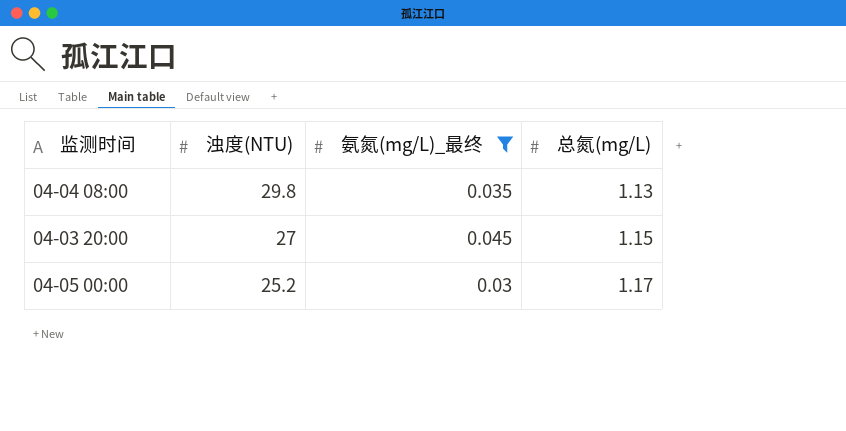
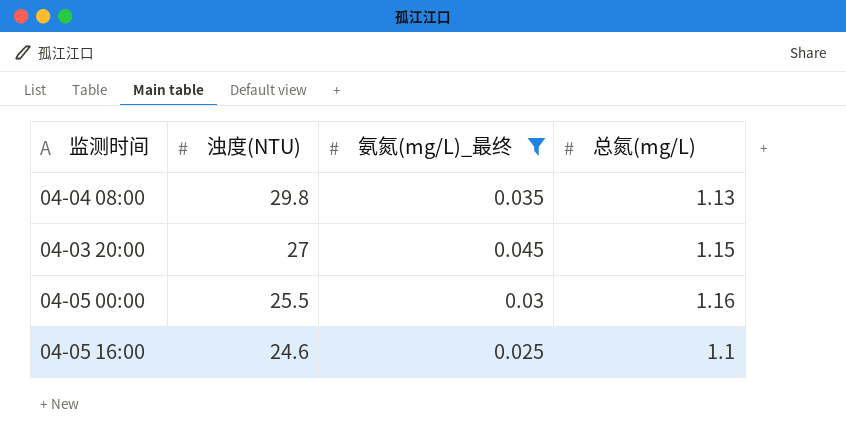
04-05 00:00 | 浊度(NTU): 25.2 -> 25.5
04-05 00:00 | 总氮(mg/L): 1.17 -> 1.16
row 04-05 16:00: none -> 24.6 | 0.025 | 1.1

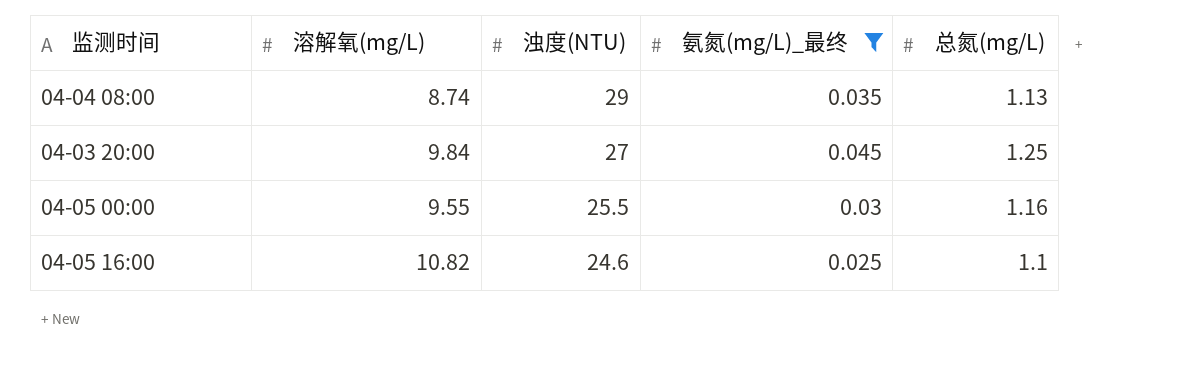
column 溶解氧(mg/L) | position: none -> 2
04-04 08:00 | 浊度(NTU): 29.8 -> 29
04-03 20:00 | 总氮(mg/L): 1.15 -> 1.25

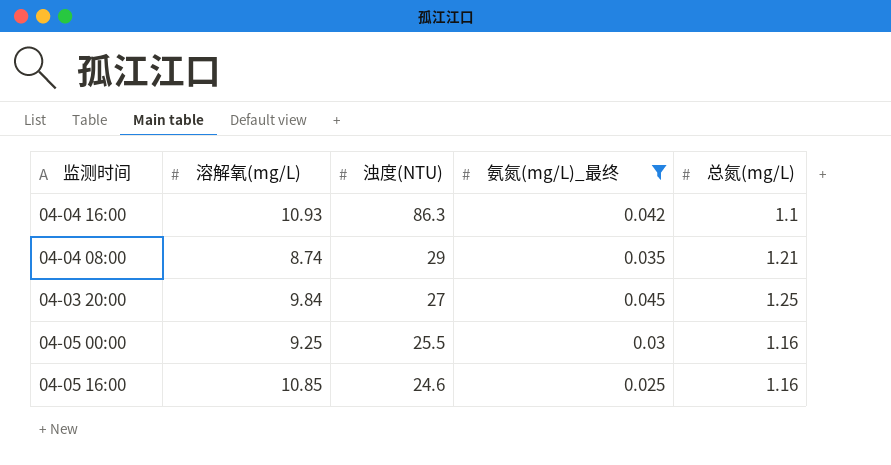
row 04-04 16:00: none -> 10.93 | 86.3 | 0.042 | 1.1
04-04 08:00 | 总氮(mg/L): 1.13 -> 1.21
04-05 00:00 | 溶解氧(mg/L): 9.55 -> 9.25
04-05 16:00 | 溶解氧(mg/L): 10.82 -> 10.85
04-05 16:00 | 总氮(mg/L): 1.1 -> 1.16

